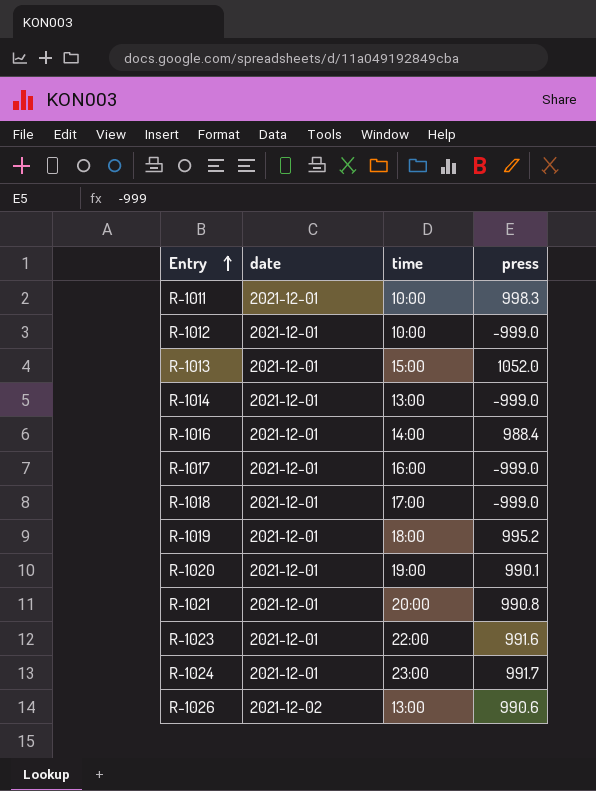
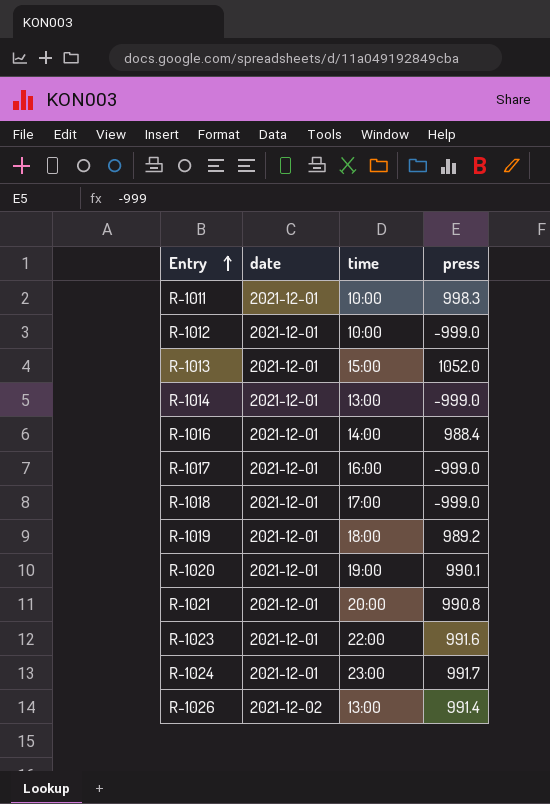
R-1019 | press: 995.2 -> 989.2
R-1026 | press: 990.6 -> 991.4

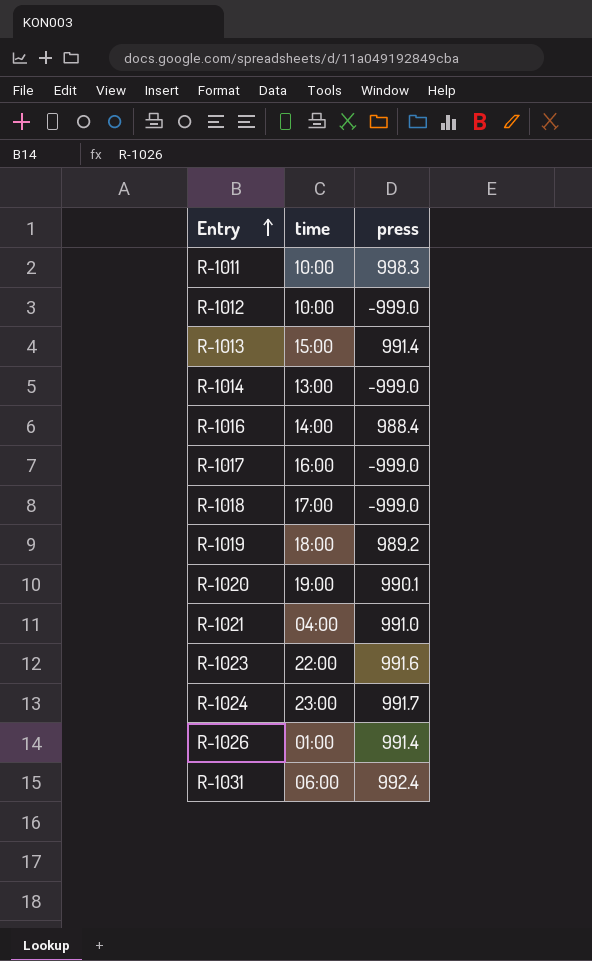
column date | position: 2 -> none
R-1013 | press: 1052.0 -> 991.4
R-1021 | time: 20:00 -> 04:00
R-1021 | press: 990.8 -> 991.0
R-1026 | time: 13:00 -> 01:00
row R-1031: none -> 06:00 | 992.4

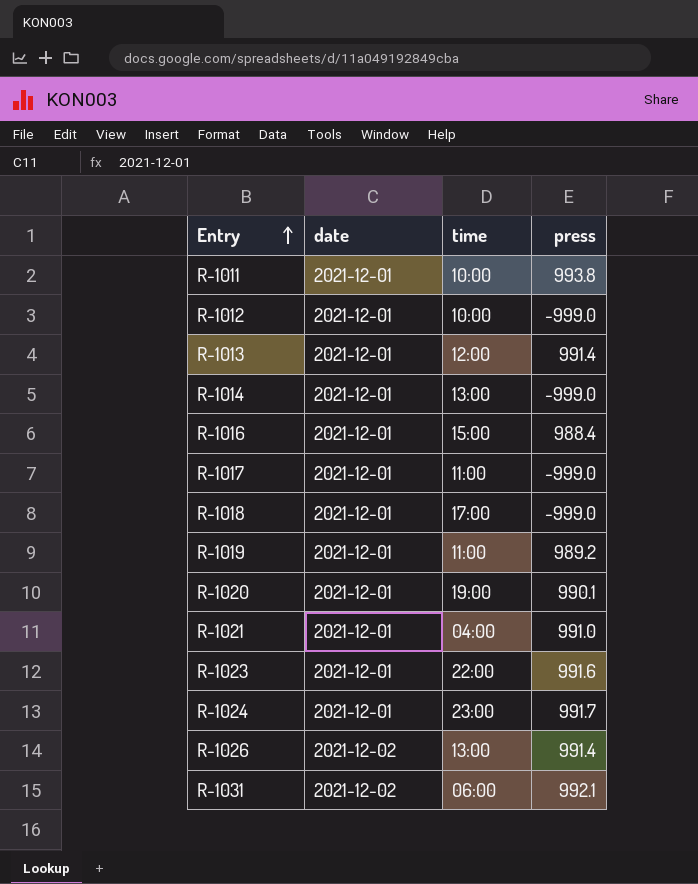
column date | position: none -> 2
R-1011 | press: 998.3 -> 993.8
R-1013 | time: 15:00 -> 12:00
R-1016 | time: 14:00 -> 15:00
R-1017 | time: 16:00 -> 11:00
R-1019 | time: 18:00 -> 11:00
R-1026 | time: 01:00 -> 13:00
R-1031 | press: 992.4 -> 992.1

